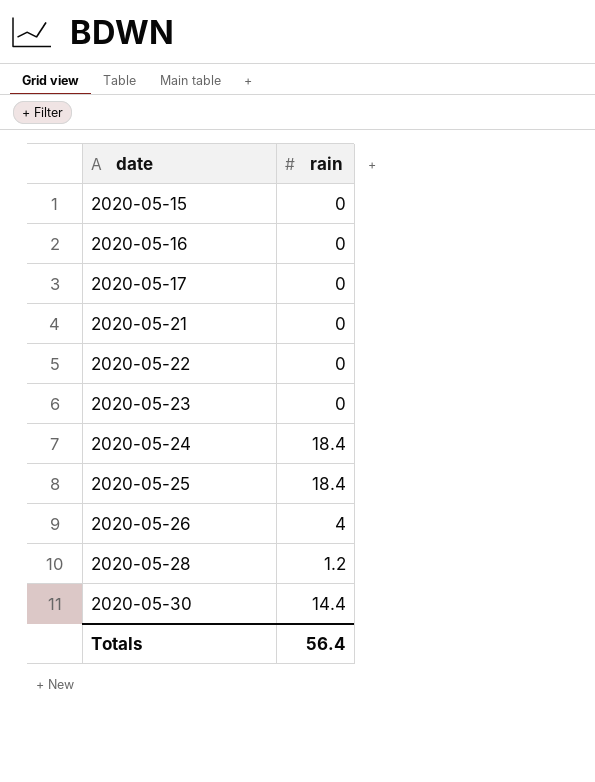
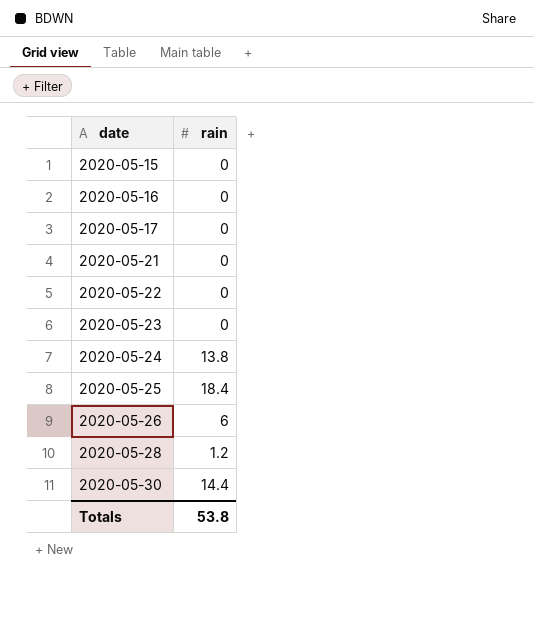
2020-05-24 | rain: 18.4 -> 13.8
2020-05-26 | rain: 4 -> 6
Totals | rain: 56.4 -> 53.8

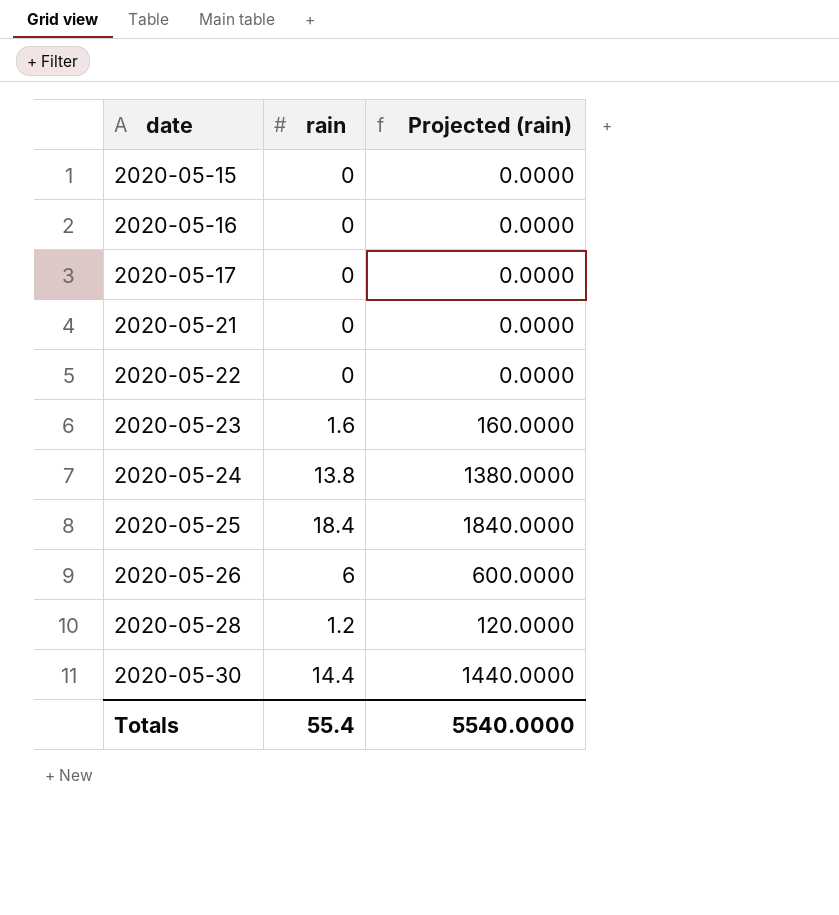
column Projected (rain) | formula: none -> [rain] * 100
2020-05-23 | rain: 0 -> 1.6
Totals | rain: 53.8 -> 55.4

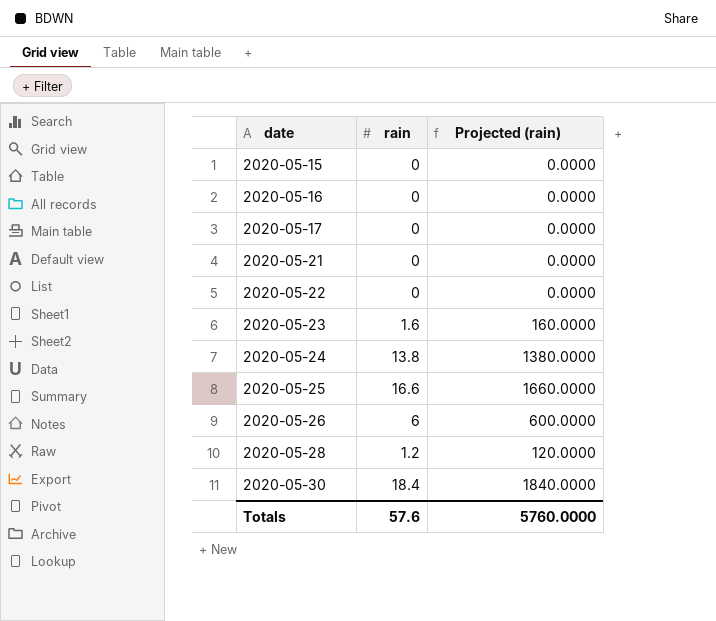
2020-05-25 | rain: 18.4 -> 16.6
2020-05-25 | Projected (rain): 1840.0000 -> 1660.0000
2020-05-30 | rain: 14.4 -> 18.4
2020-05-30 | Projected (rain): 1440.0000 -> 1840.0000
Totals | rain: 55.4 -> 57.6
Totals | Projected (rain): 5540.0000 -> 5760.0000

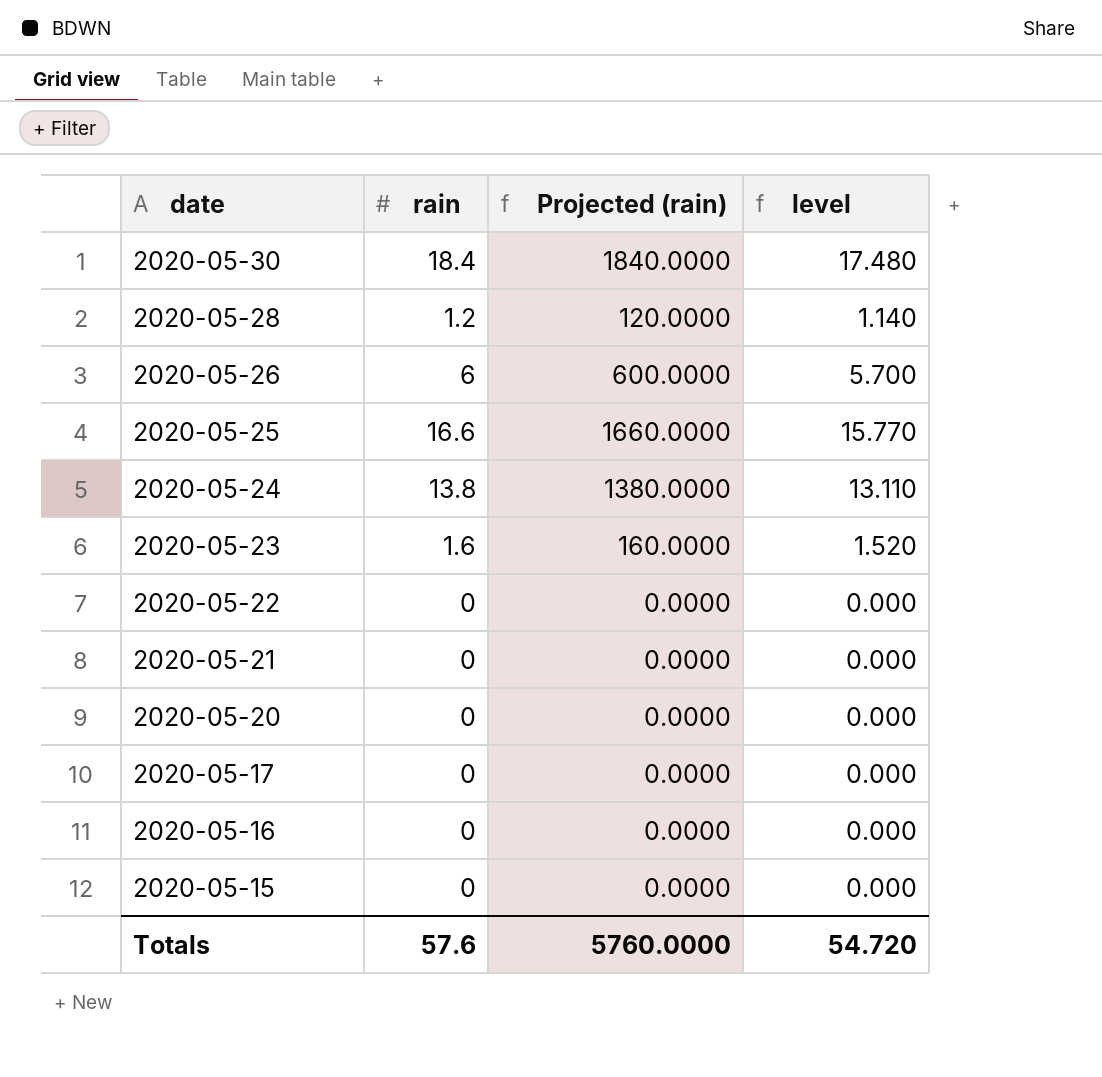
row order: date ascending -> date descending
column level | formula: none -> [rain] * 0.95
row 2020-05-20: none -> 0 | 0.0000 | 0.000

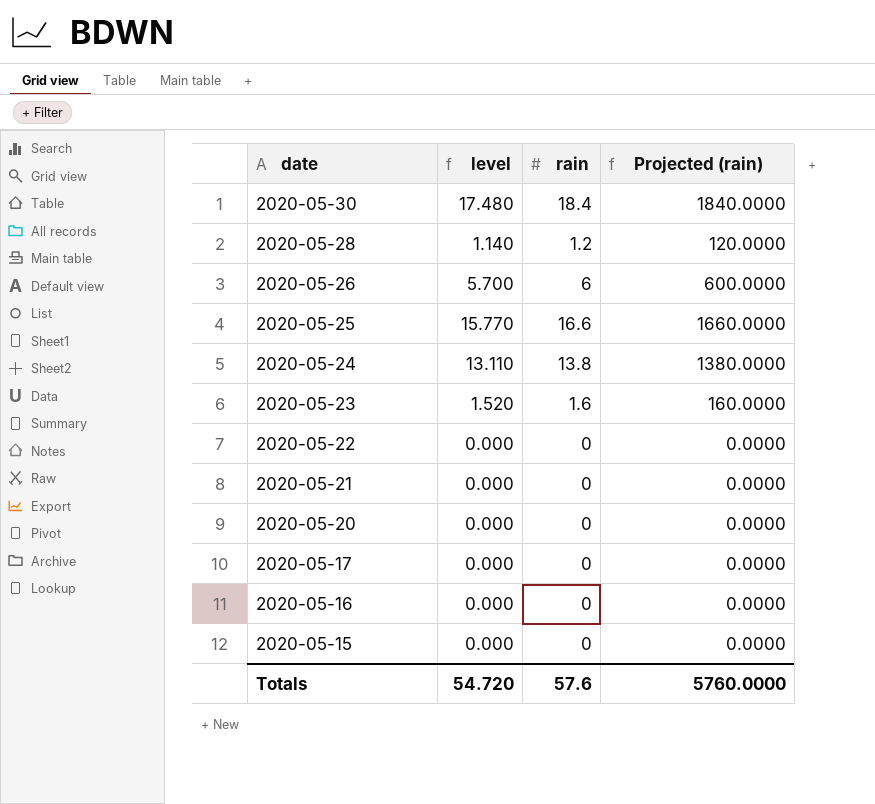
column level | position: 4 -> 2

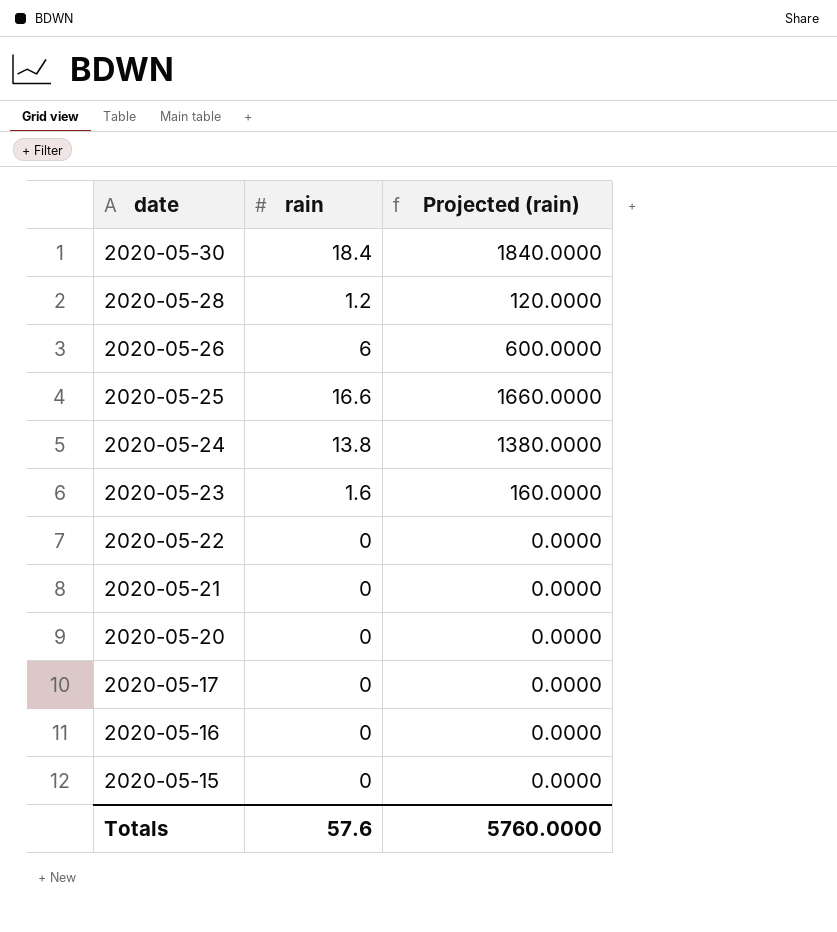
column level | formula: [rain] * 0.95 -> none

